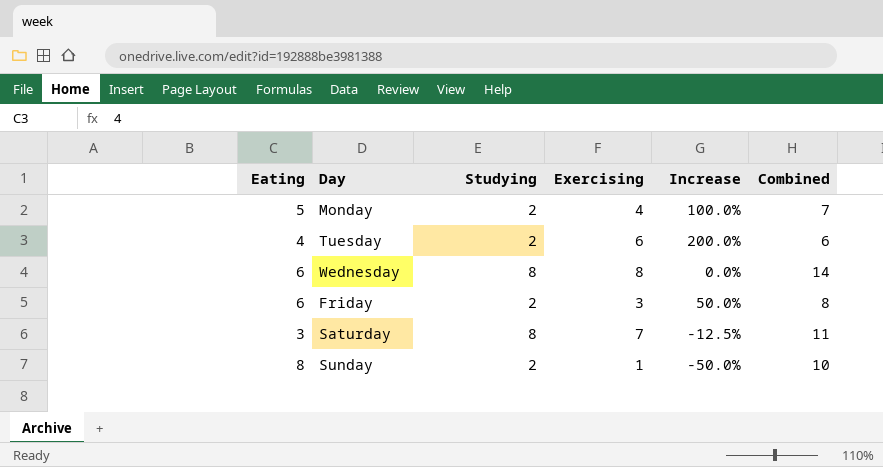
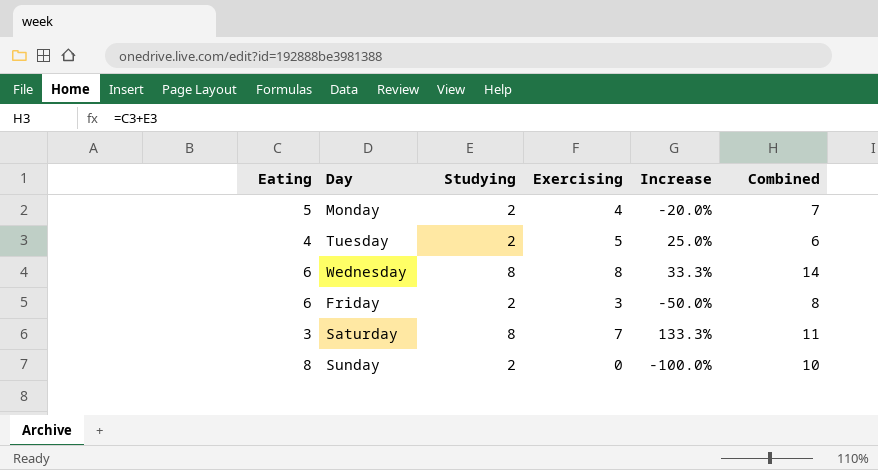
column Increase | formula: ([Exercising] - [Studying]) / [Studying] -> ([Exercising] - [Eating]) / [Eating]
Tuesday | Exercising: 6 -> 5
Sunday | Exercising: 1 -> 0

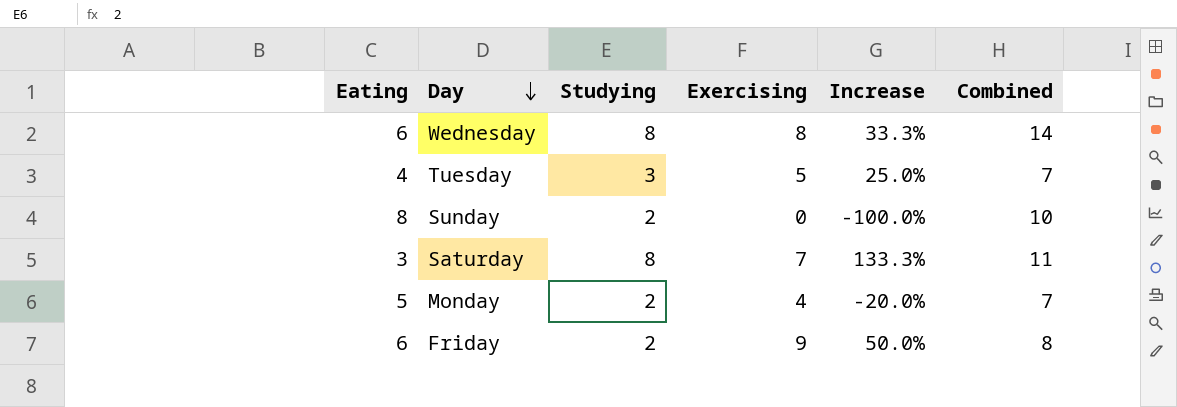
row order: none -> Day descending
Tuesday | Studying: 2 -> 3
Tuesday | Combined: 6 -> 7
Friday | Exercising: 3 -> 9
Friday | Increase: -50.0% -> 50.0%

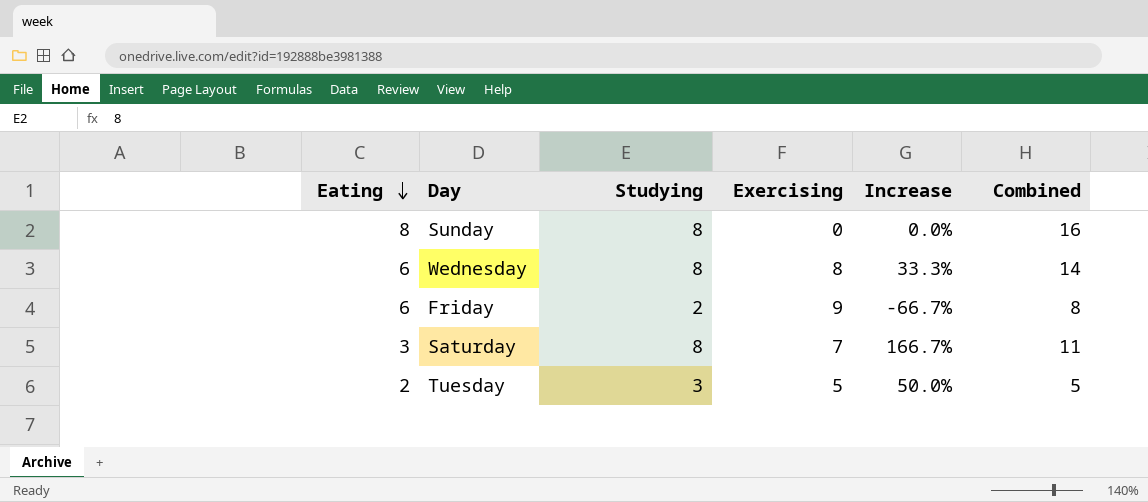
row order: Day descending -> Eating descending
column Increase | formula: ([Exercising] - [Eating]) / [Eating] -> ([Studying] - [Eating]) / [Eating]
row Monday: 5 | 2 | 4 | -20.0% | 7 -> none
Sunday | Studying: 2 -> 8
Sunday | Combined: 10 -> 16
Tuesday | Eating: 4 -> 2
Tuesday | Combined: 7 -> 5

